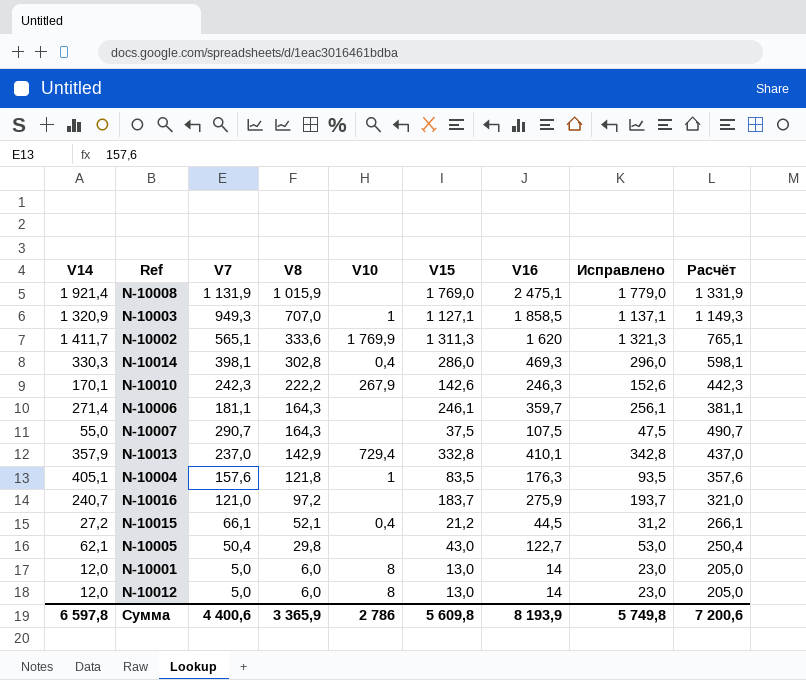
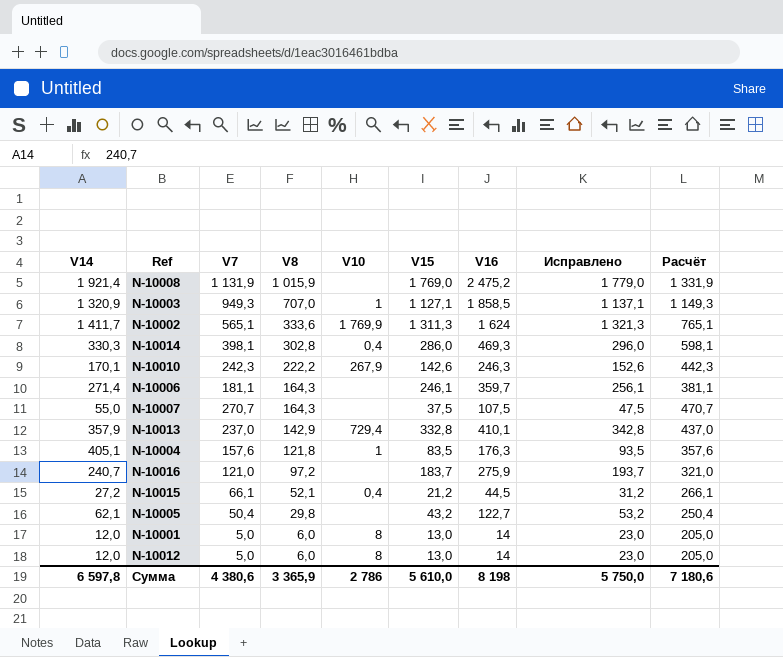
N-10008 | V16: 2 475,1 -> 2 475,2
N-10002 | V16: 1 620 -> 1 624
N-10007 | V7: 290,7 -> 270,7
N-10007 | Расчёт: 490,7 -> 470,7
N-10005 | V15: 43,0 -> 43,2
N-10005 | Исправлено: 53,0 -> 53,2
Сумма | V7: 4 400,6 -> 4 380,6
Сумма | V15: 5 609,8 -> 5 610,0
Сумма | V16: 8 193,9 -> 8 198
Сумма | Исправлено: 5 749,8 -> 5 750,0
Сумма | Расчёт: 7 200,6 -> 7 180,6

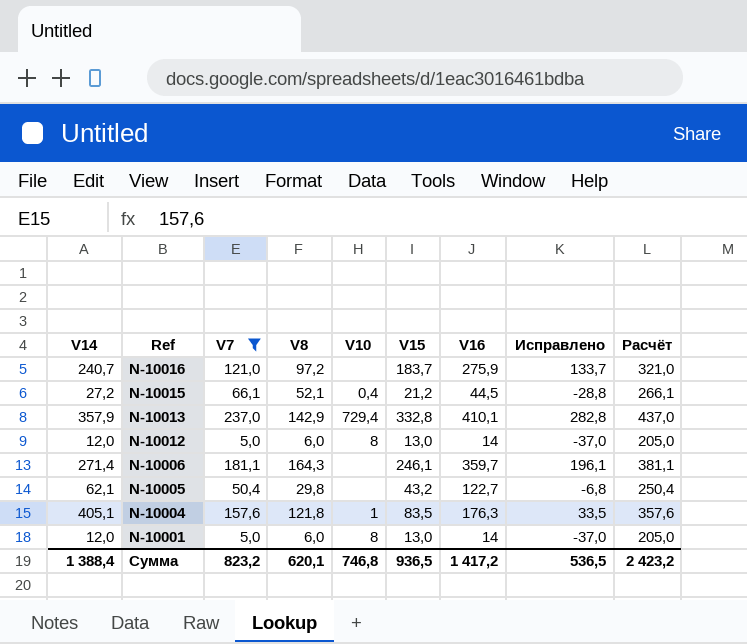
filter: none -> V7 <= 237,0
row order: V8 descending -> Ref descending
column Исправлено | formula: [V15] + 10 -> [V15] - 50
Сумма | V14: 6 597,8 -> 1 388,4
Сумма | V7: 4 380,6 -> 823,2
Сумма | V8: 3 365,9 -> 620,1
Сумма | V10: 2 786 -> 746,8
Сумма | V15: 5 610,0 -> 936,5
Сумма | V16: 8 198 -> 1 417,2
Сумма | Исправлено: 5 750,0 -> 536,5
Сумма | Расчёт: 7 180,6 -> 2 423,2

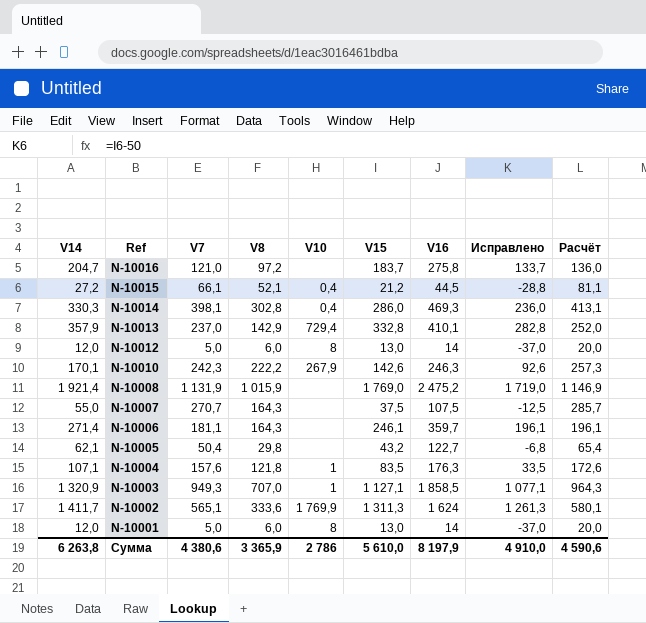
filter: V7 <= 237,0 -> none
column Расчёт | formula: [V7] + 200 -> [V7] + 15
N-10016 | V14: 240,7 -> 204,7
N-10016 | V16: 275,9 -> 275,8
N-10004 | V14: 405,1 -> 107,1
Сумма | V14: 1 388,4 -> 6 263,8
Сумма | V7: 823,2 -> 4 380,6
Сумма | V8: 620,1 -> 3 365,9
Сумма | V10: 746,8 -> 2 786
Сумма | V15: 936,5 -> 5 610,0
Сумма | V16: 1 417,2 -> 8 197,9
Сумма | Исправлено: 536,5 -> 4 910,0
Сумма | Расчёт: 2 423,2 -> 4 590,6

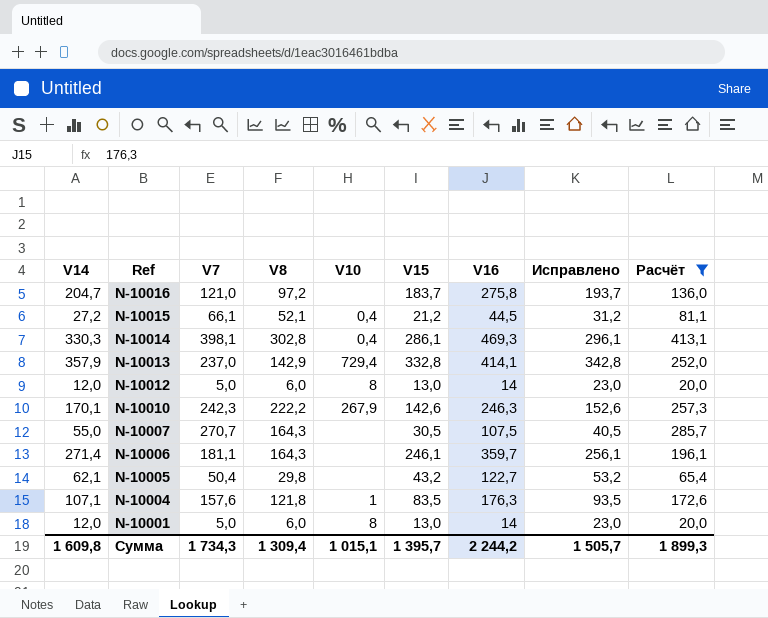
filter: none -> Расчёт <= 413,1
column Исправлено | formula: [V15] - 50 -> [V15] + 10
N-10014 | V15: 286,0 -> 286,1
N-10013 | V16: 410,1 -> 414,1
N-10007 | V15: 37,5 -> 30,5
Сумма | V14: 6 263,8 -> 1 609,8
Сумма | V7: 4 380,6 -> 1 734,3
Сумма | V8: 3 365,9 -> 1 309,4
Сумма | V10: 2 786 -> 1 015,1
Сумма | V15: 5 610,0 -> 1 395,7
Сумма | V16: 8 197,9 -> 2 244,2
Сумма | Исправлено: 4 910,0 -> 1 505,7
Сумма | Расчёт: 4 590,6 -> 1 899,3

